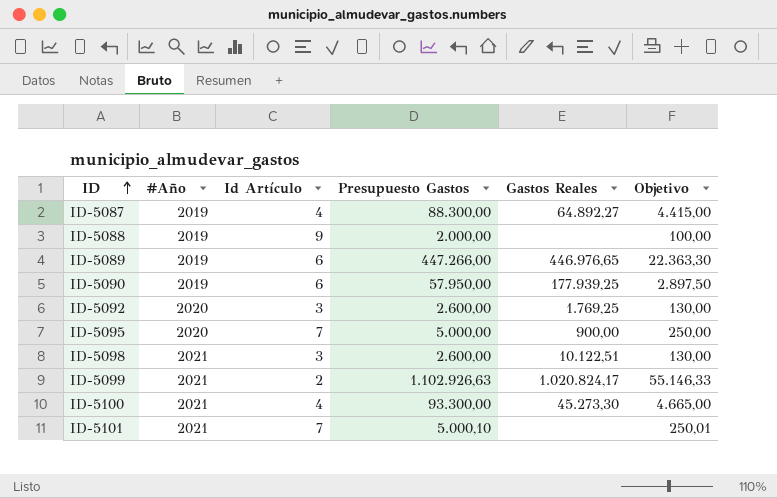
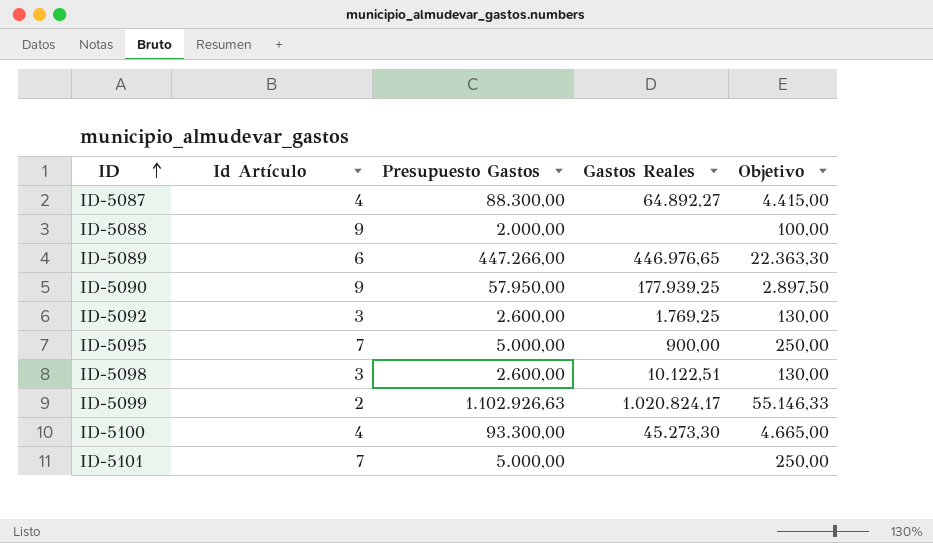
column #Año | position: 2 -> none
ID-5090 | Id Artículo: 6 -> 9
ID-5101 | Presupuesto Gastos: 5.000,10 -> 5.000,00
ID-5101 | Objetivo: 250,01 -> 250,00

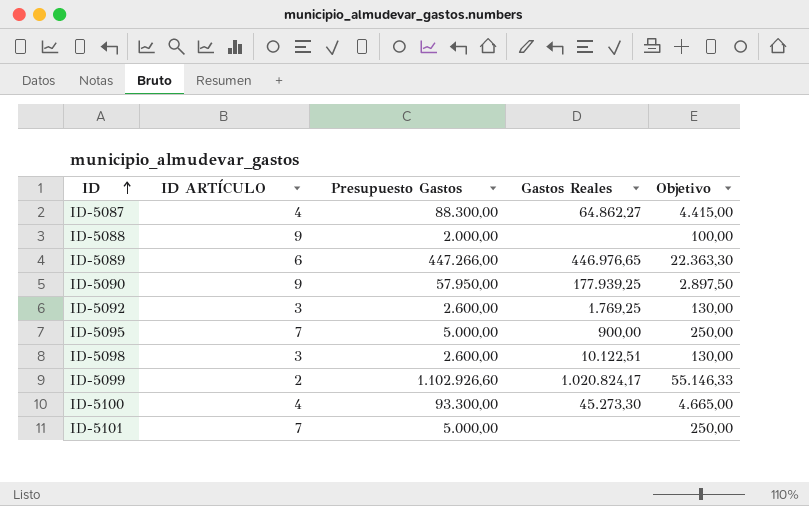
column name: Id Artículo -> ID ARTÍCULO
ID-5087 | Gastos Reales: 64.892,27 -> 64.862,27
ID-5099 | Presupuesto Gastos: 1.102.926,63 -> 1.102.926,60

